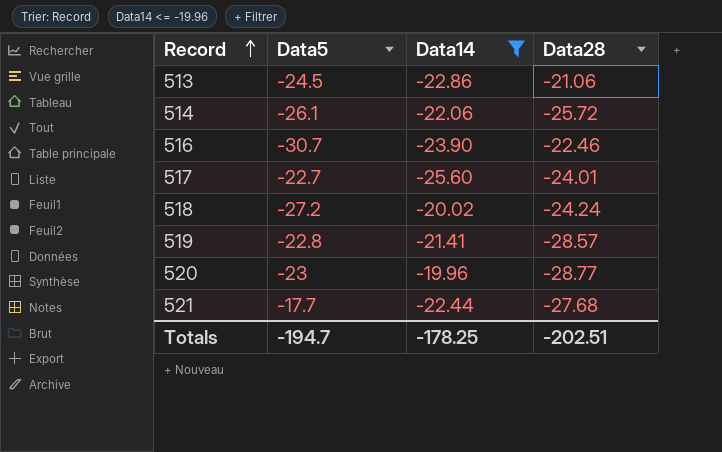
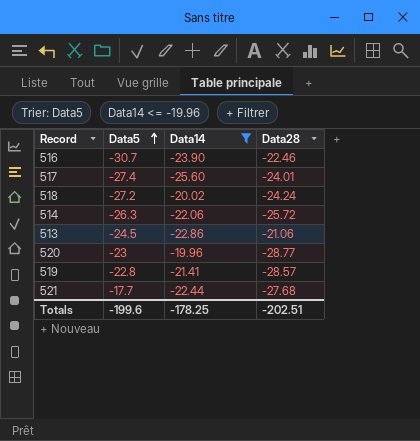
row order: Record ascending -> Data5 ascending
517 | Data5: -22.7 -> -27.4
514 | Data5: -26.1 -> -26.3
Totals | Data5: -194.7 -> -199.6

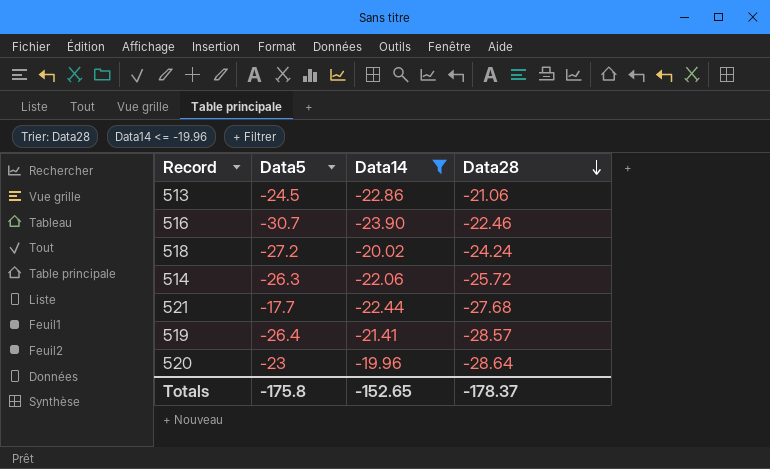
row order: Data5 ascending -> Data28 descending
row 517: -27.4 | -25.60 | -24.01 -> none
519 | Data5: -22.8 -> -26.4
520 | Data28: -28.77 -> -28.64
Totals | Data5: -199.6 -> -175.8
Totals | Data14: -178.25 -> -152.65
Totals | Data28: -202.51 -> -178.37

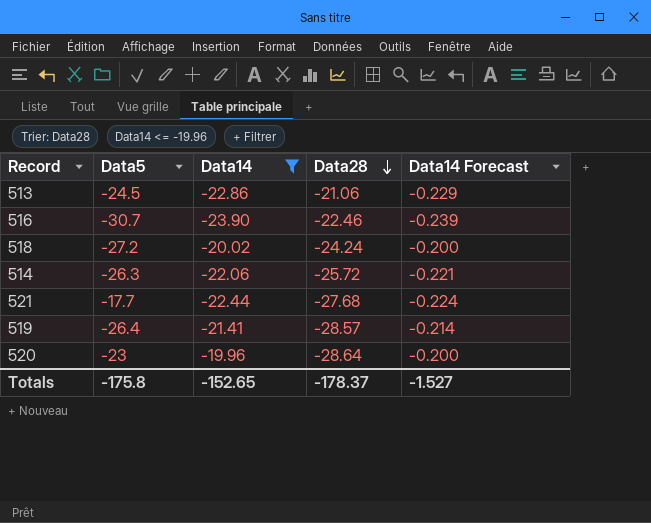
column Data14 Forecast | formula: none -> [Data14] * 0.01

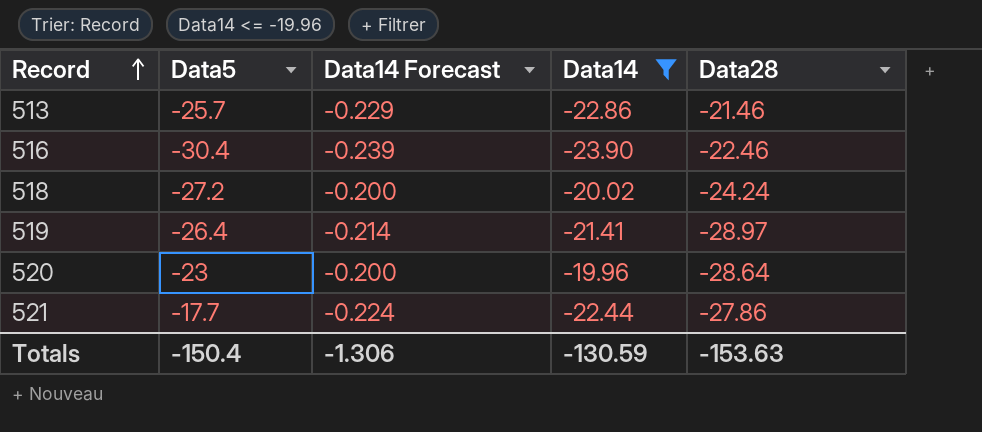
row order: Data28 descending -> Record ascending
column Data14 Forecast | position: 5 -> 3
row 514: -26.3 | -22.06 | -25.72 | -0.221 -> none
513 | Data5: -24.5 -> -25.7
513 | Data28: -21.06 -> -21.46
516 | Data5: -30.7 -> -30.4
519 | Data28: -28.57 -> -28.97
521 | Data28: -27.68 -> -27.86
Totals | Data5: -175.8 -> -150.4
Totals | Data14 Forecast: -1.527 -> -1.306
Totals | Data14: -152.65 -> -130.59
Totals | Data28: -178.37 -> -153.63

